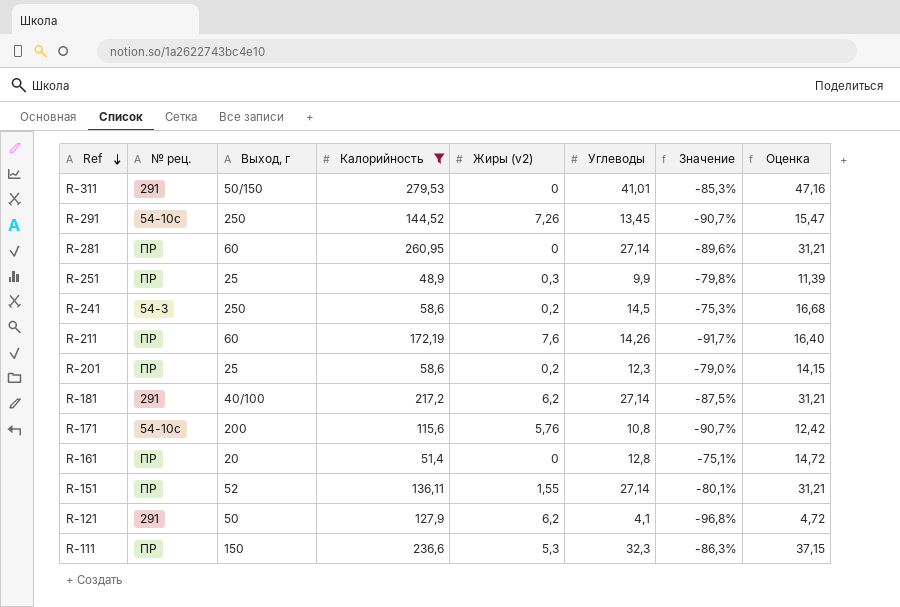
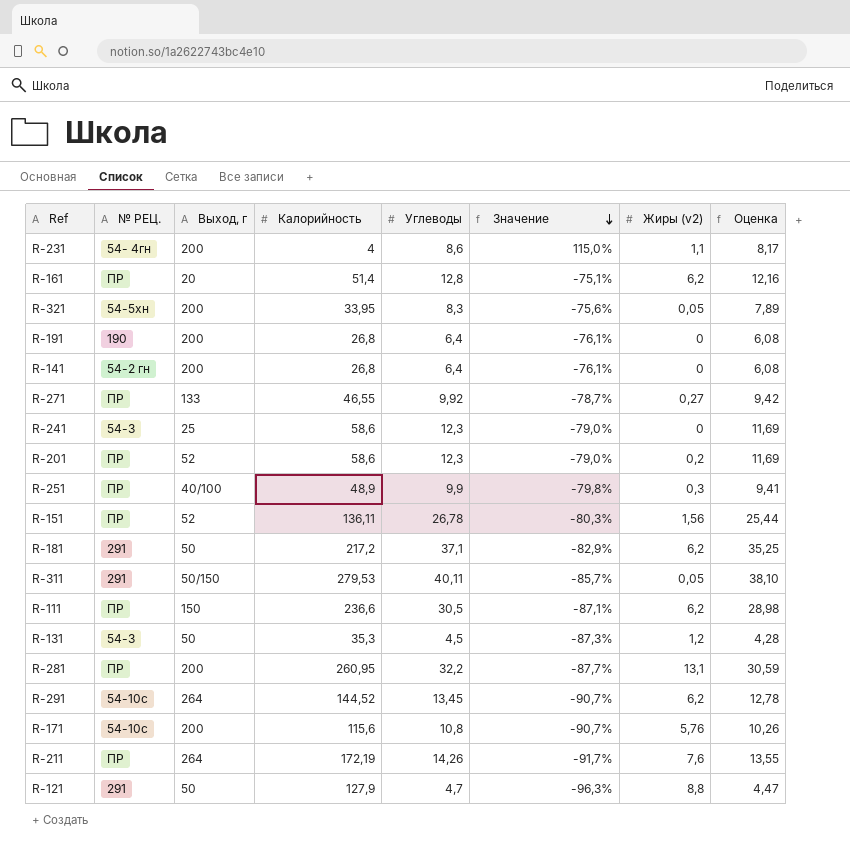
filter: Калорийность >= 48,9 -> none
row order: Ref descending -> Значение descending
column name: № рец. -> № РЕЦ.
column Жиры (v2) | position: 5 -> 7
column Оценка | formula: [Углеводы] * 1,15 -> [Углеводы] * 0,95
R-161 | Жиры (v2): 0 -> 6,2
R-241 | Выход, г: 250 -> 25
R-241 | Углеводы: 14,5 -> 12,3
R-241 | Значение: -75,3% -> -79,0%
R-241 | Жиры (v2): 0,2 -> 0
R-201 | Выход, г: 25 -> 52
R-251 | Выход, г: 25 -> 40/100
R-151 | Углеводы: 27,14 -> 26,78
R-151 | Значение: -80,1% -> -80,3%
R-151 | Жиры (v2): 1,55 -> 1,56
R-181 | Выход, г: 40/100 -> 50
R-181 | Углеводы: 27,14 -> 37,1
R-181 | Значение: -87,5% -> -82,9%
R-311 | Углеводы: 41,01 -> 40,11
R-311 | Значение: -85,3% -> -85,7%
R-311 | Жиры (v2): 0 -> 0,05
R-111 | Углеводы: 32,3 -> 30,5
R-111 | Значение: -86,3% -> -87,1%
R-111 | Жиры (v2): 5,3 -> 6,2
R-281 | Выход, г: 60 -> 200
R-281 | Углеводы: 27,14 -> 32,2
R-281 | Значение: -89,6% -> -87,7%
R-281 | Жиры (v2): 0 -> 13,1
R-291 | Выход, г: 250 -> 264
R-291 | Жиры (v2): 7,26 -> 6,2
R-211 | Выход, г: 60 -> 264
R-121 | Углеводы: 4,1 -> 4,7
R-121 | Значение: -96,8% -> -96,3%
R-121 | Жиры (v2): 6,2 -> 8,8

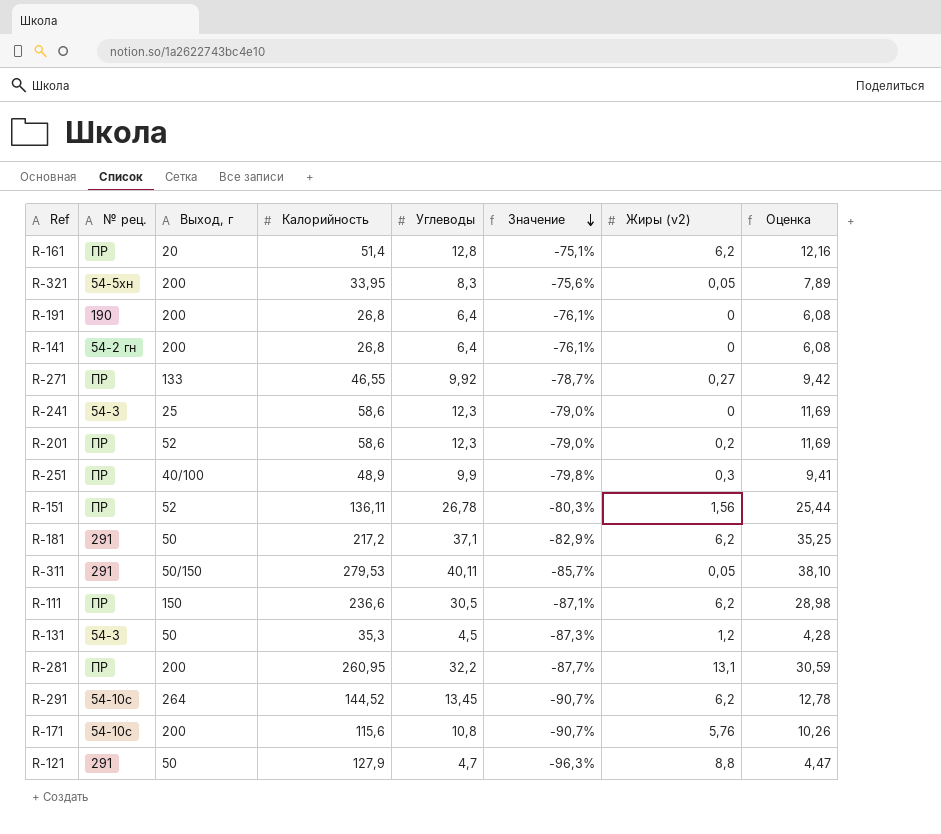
column name: № РЕЦ. -> № рец.
row R-231: 54- 4гн | 200 | 4 | 8,6 | 115,0% | 1,1 | 8,17 -> none
row R-211: ПР | 264 | 172,19 | 14,26 | -91,7% | 7,6 | 13,55 -> none

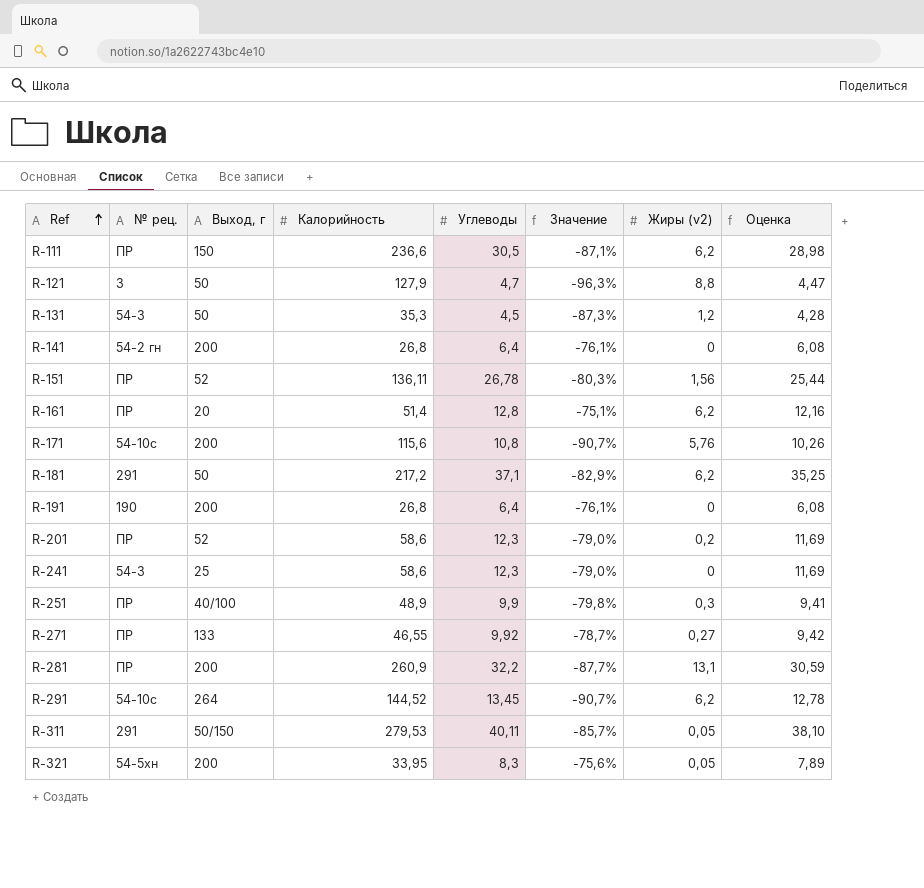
row order: Значение descending -> Ref ascending
R-121 | № рец.: 291 -> 3
R-281 | Калорийность: 260,95 -> 260,9

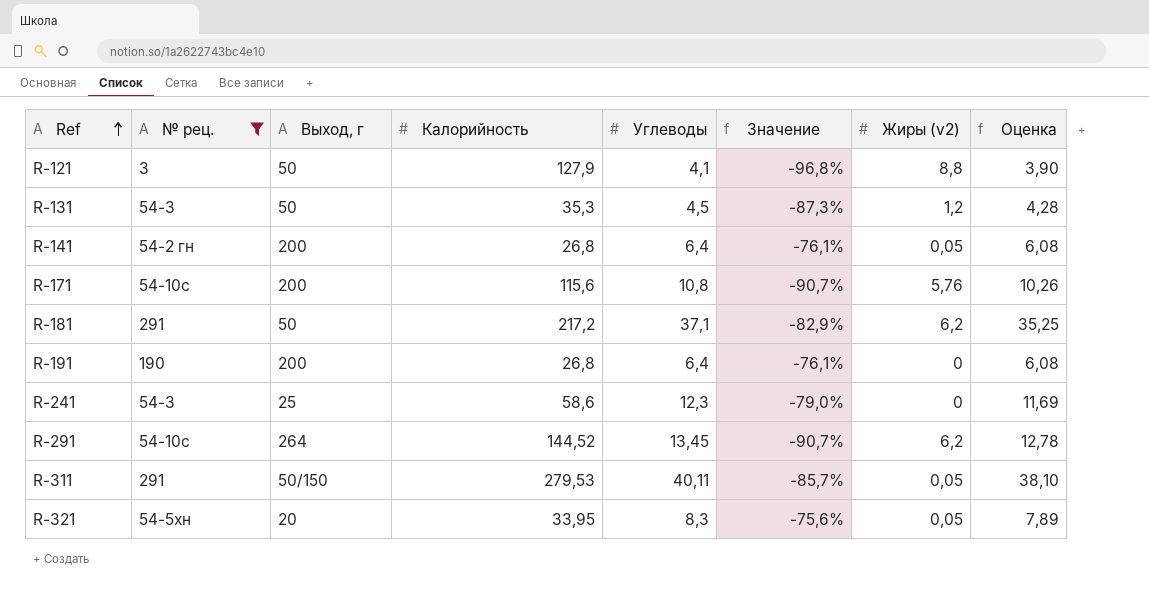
filter: none -> № рец. != ПР
R-121 | Углеводы: 4,7 -> 4,1
R-121 | Значение: -96,3% -> -96,8%
R-121 | Оценка: 4,47 -> 3,90
R-141 | Жиры (v2): 0 -> 0,05
R-321 | Выход, г: 200 -> 20

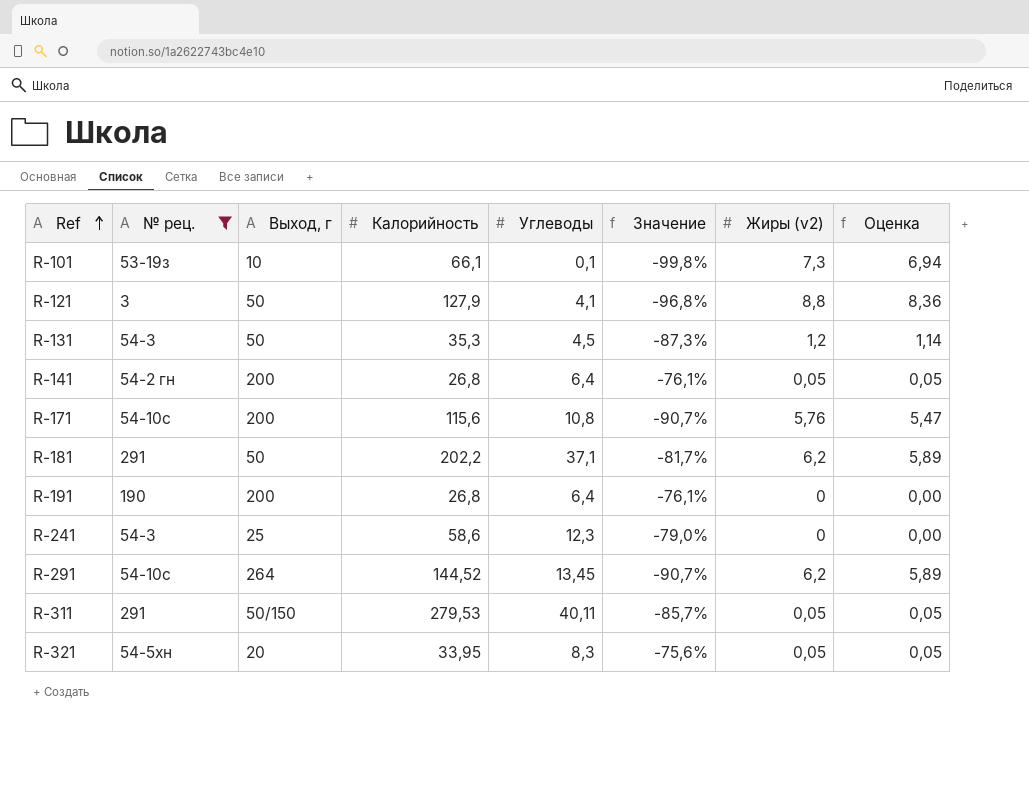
column Оценка | formula: [Углеводы] * 0,95 -> [Жиры (v2)] * 0,95
row R-101: none -> 53-19з | 10 | 66,1 | 0,1 | -99,8% | 7,3 | 6,94
R-181 | Калорийность: 217,2 -> 202,2
R-181 | Значение: -82,9% -> -81,7%

